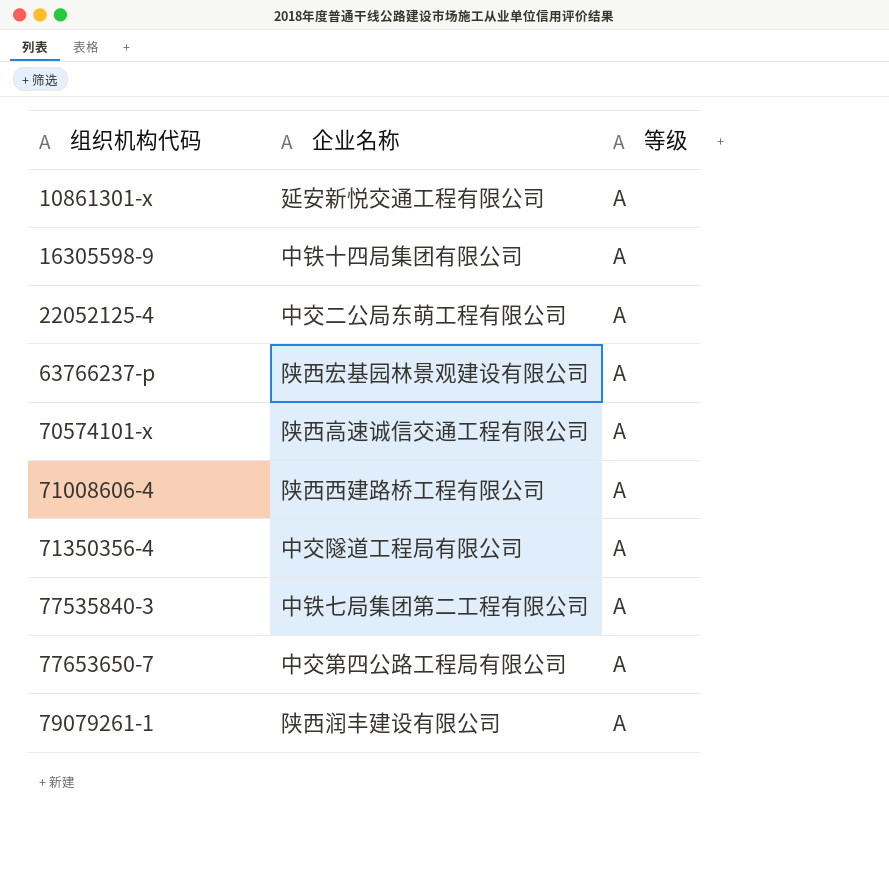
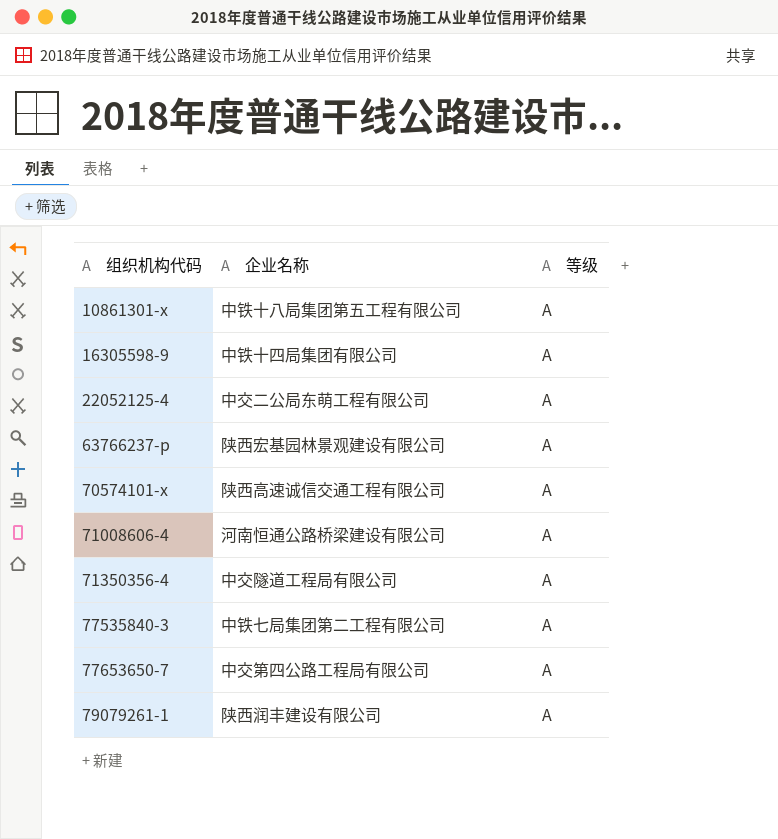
10861301-x | 企业名称: 延安新悦交通工程有限公司 -> 中铁十八局集团第五工程有限公司
71008606-4 | 企业名称: 陕西西建路桥工程有限公司 -> 河南恒通公路桥梁建设有限公司

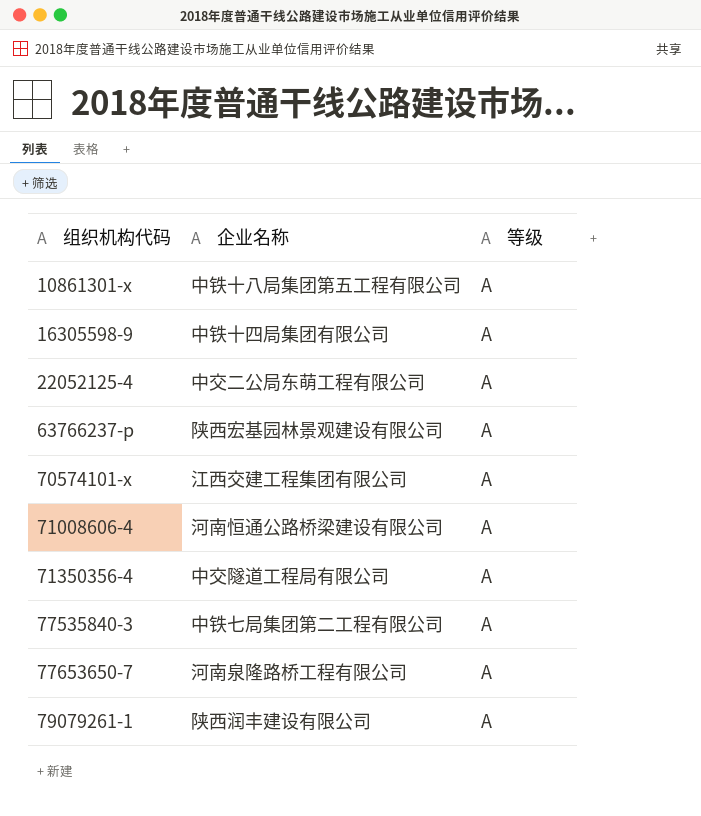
70574101-x | 企业名称: 陕西高速诚信交通工程有限公司 -> 江西交建工程集团有限公司
77653650-7 | 企业名称: 中交第四公路工程局有限公司 -> 河南泉隆路桥工程有限公司

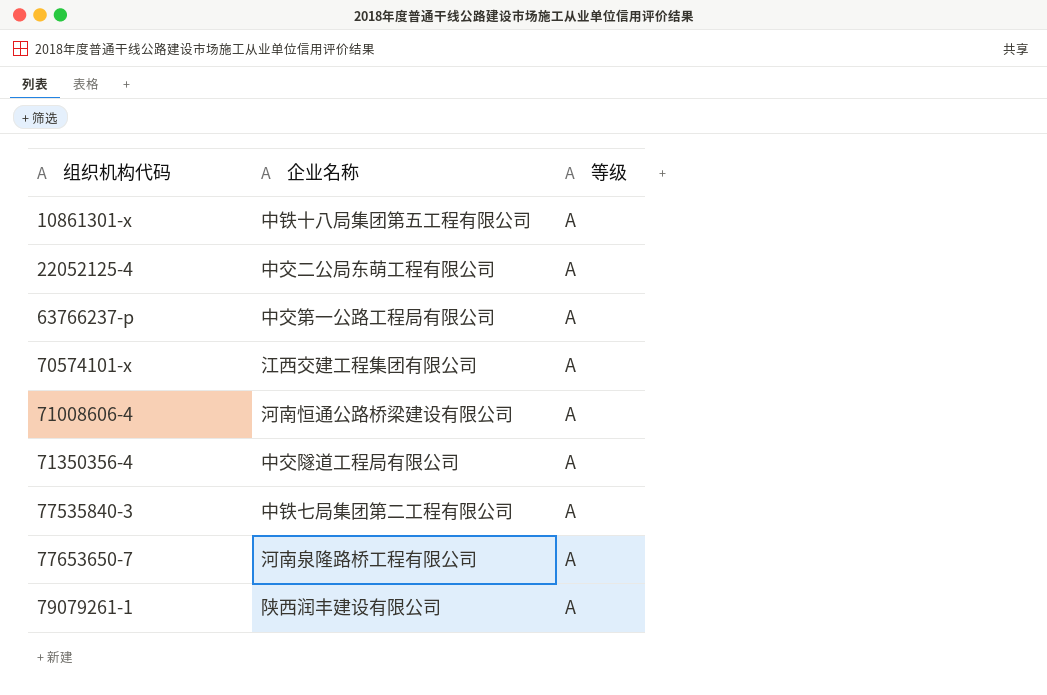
row 16305598-9: 中铁十四局集团有限公司 | A -> none
63766237-p | 企业名称: 陕西宏基园林景观建设有限公司 -> 中交第一公路工程局有限公司

